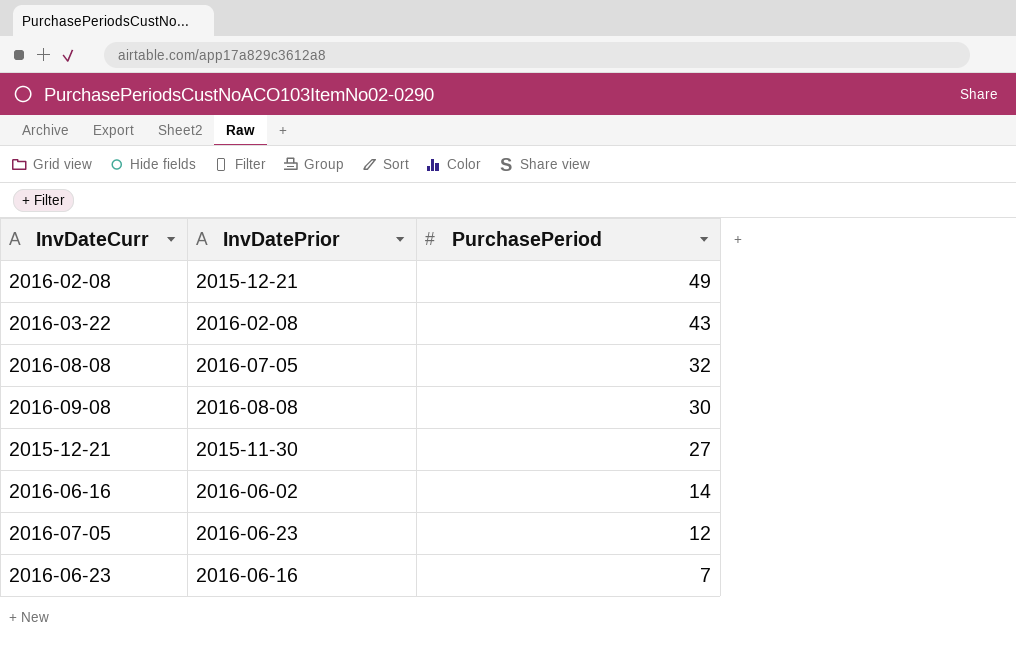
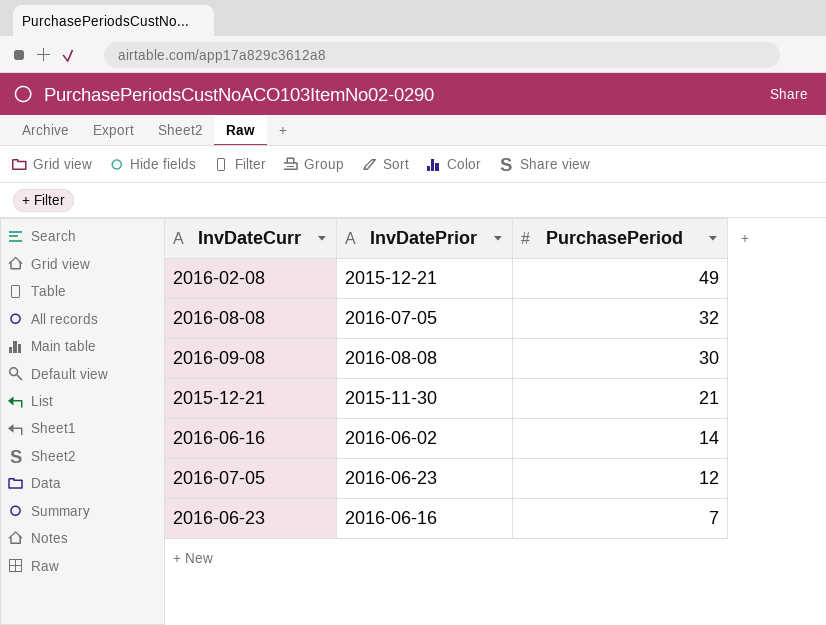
row 2016-03-22: 2016-02-08 | 43 -> none
2015-12-21 | PurchasePeriod: 27 -> 21

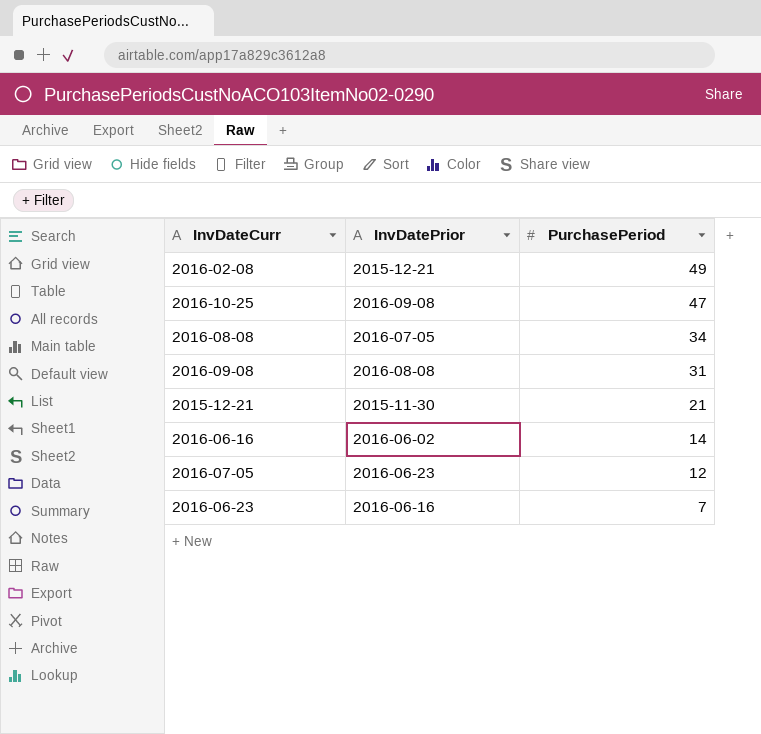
row 2016-10-25: none -> 2016-09-08 | 47
2016-08-08 | PurchasePeriod: 32 -> 34
2016-09-08 | PurchasePeriod: 30 -> 31

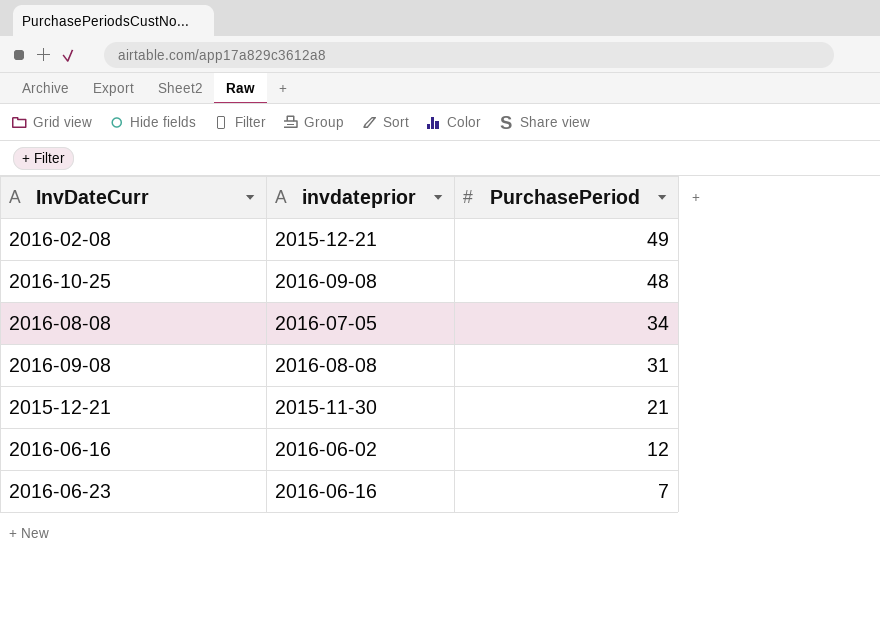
column name: InvDatePrior -> invdateprior
row 2016-07-05: 2016-06-23 | 12 -> none
2016-10-25 | PurchasePeriod: 47 -> 48
2016-06-16 | PurchasePeriod: 14 -> 12

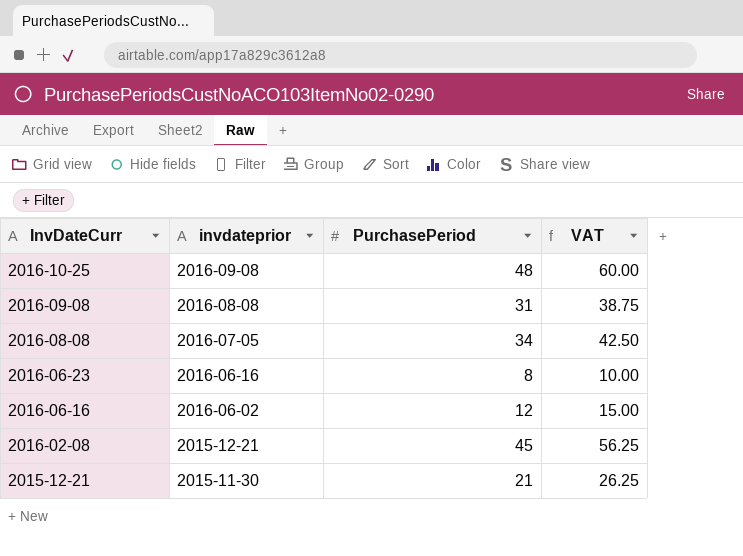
row order: PurchasePeriod descending -> InvDateCurr descending
column VAT | formula: none -> [PurchasePeriod] * 1.25
2016-06-23 | PurchasePeriod: 7 -> 8
2016-02-08 | PurchasePeriod: 49 -> 45

